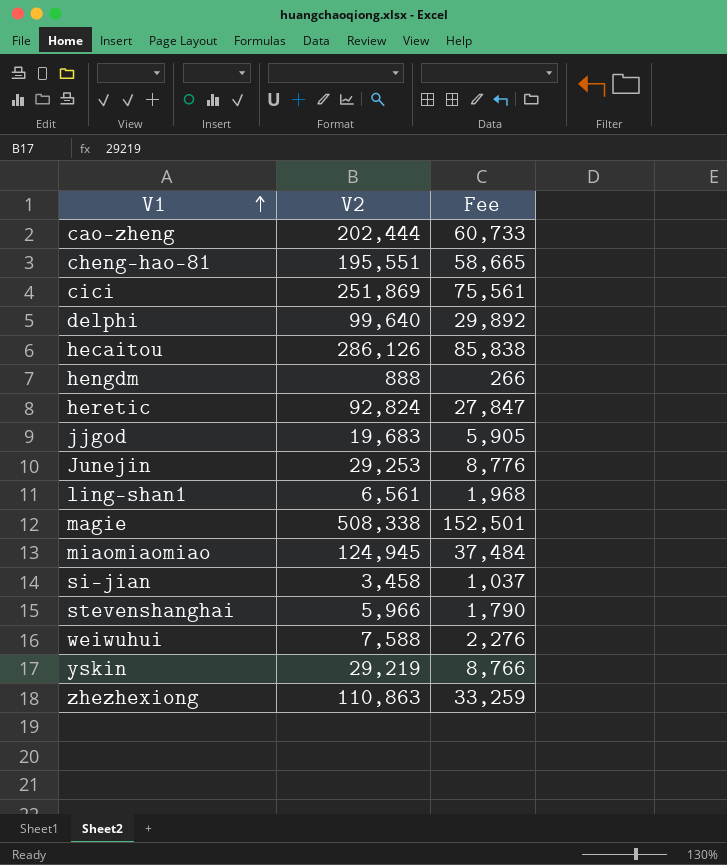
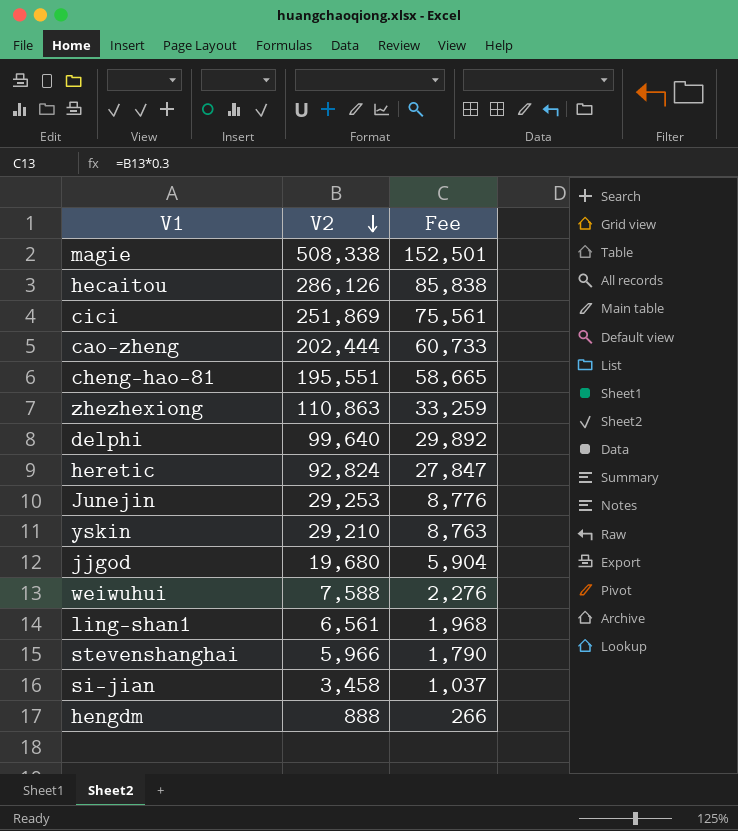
row order: V1 ascending -> V2 descending
row miaomiaomiao: 124,945 | 37,484 -> none
yskin | V2: 29,219 -> 29,210
yskin | Fee: 8,766 -> 8,763
jjgod | V2: 19,683 -> 19,680
jjgod | Fee: 5,905 -> 5,904

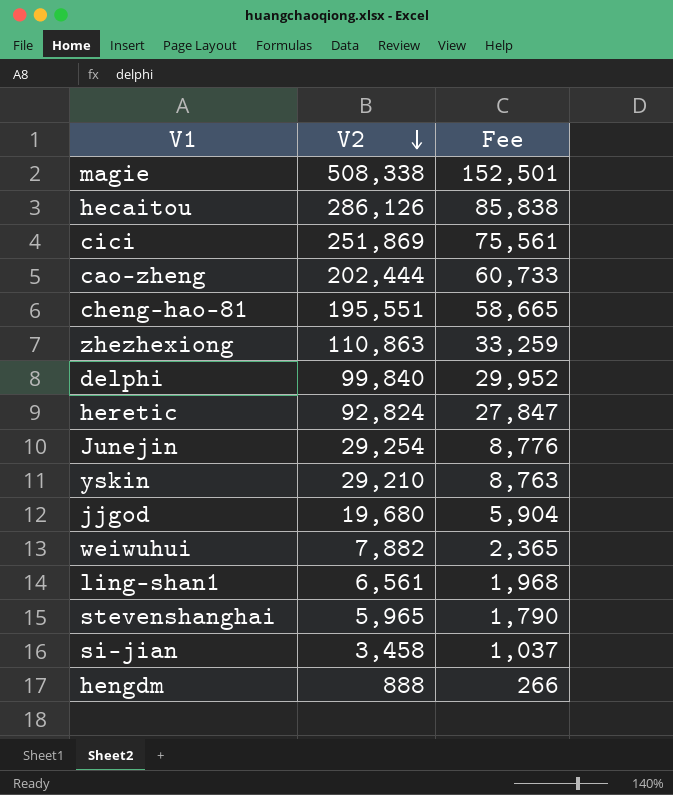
delphi | V2: 99,640 -> 99,840
delphi | Fee: 29,892 -> 29,952
Junejin | V2: 29,253 -> 29,254
weiwuhui | V2: 7,588 -> 7,882
weiwuhui | Fee: 2,276 -> 2,365
stevenshanghai | V2: 5,966 -> 5,965

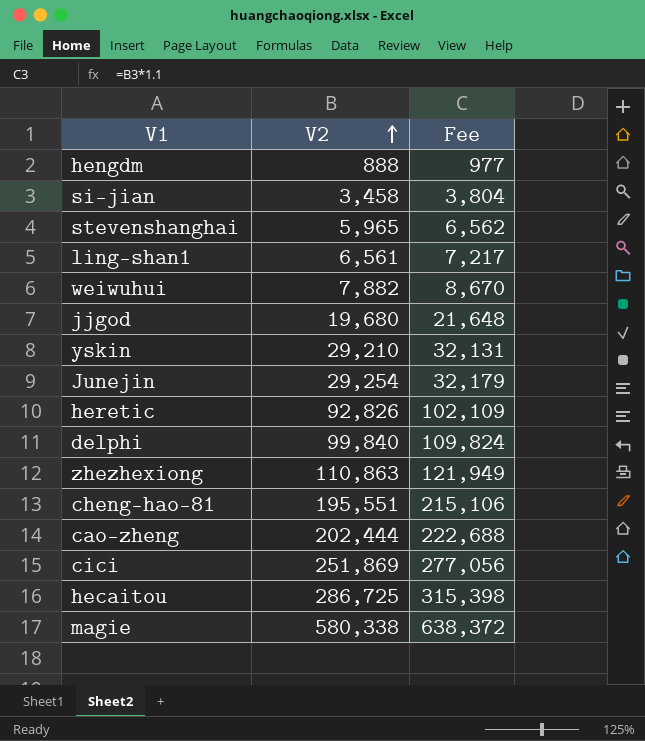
row order: V2 descending -> V2 ascending
column Fee | formula: [V2] * 0.3 -> [V2] * 1.1
heretic | V2: 92,824 -> 92,826
hecaitou | V2: 286,126 -> 286,725
magie | V2: 508,338 -> 580,338

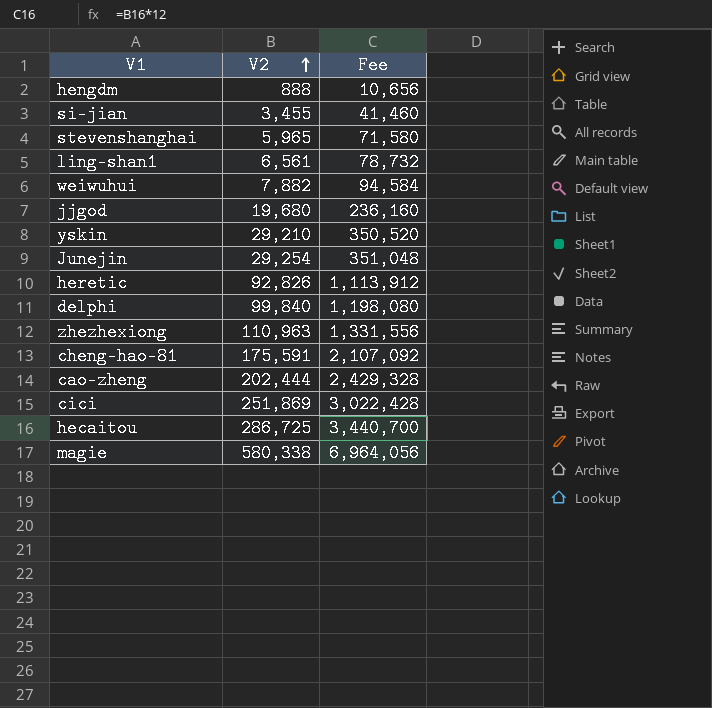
column Fee | formula: [V2] * 1.1 -> [V2] * 12
si-jian | V2: 3,458 -> 3,455
zhezhexiong | V2: 110,863 -> 110,963
cheng-hao-81 | V2: 195,551 -> 175,591

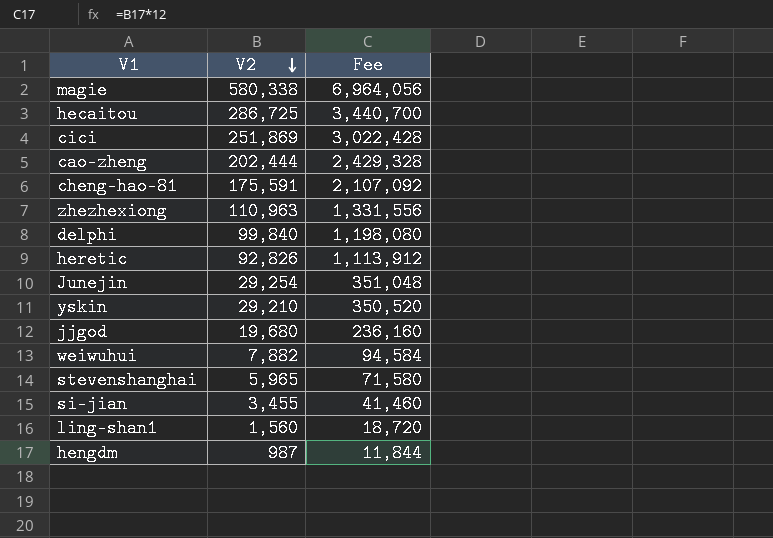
row order: V2 ascending -> V2 descending
ling-shan1 | V2: 6,561 -> 1,560
ling-shan1 | Fee: 78,732 -> 18,720
hengdm | V2: 888 -> 987
hengdm | Fee: 10,656 -> 11,844

